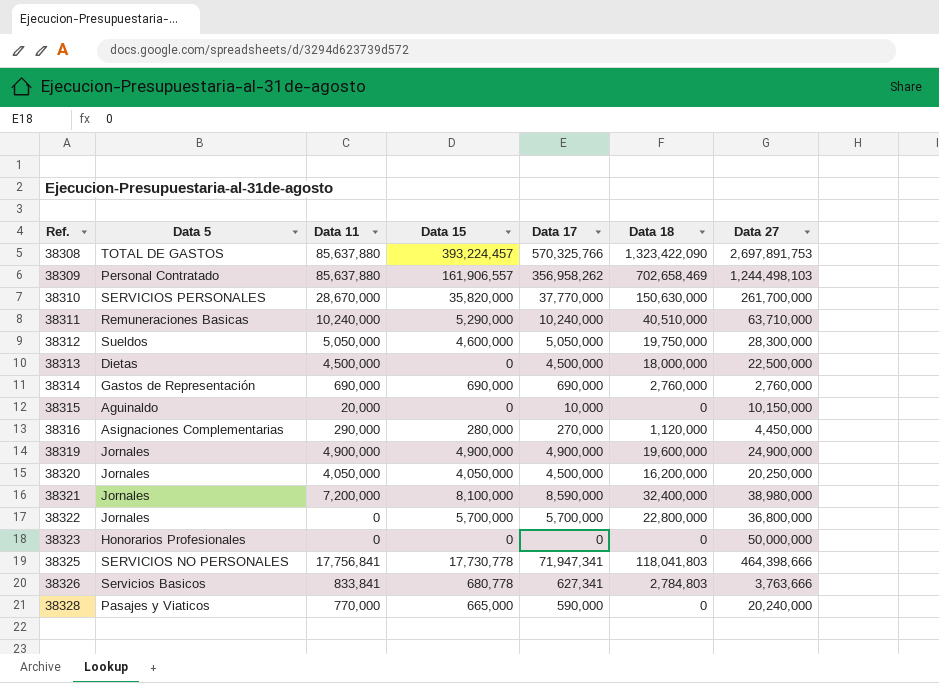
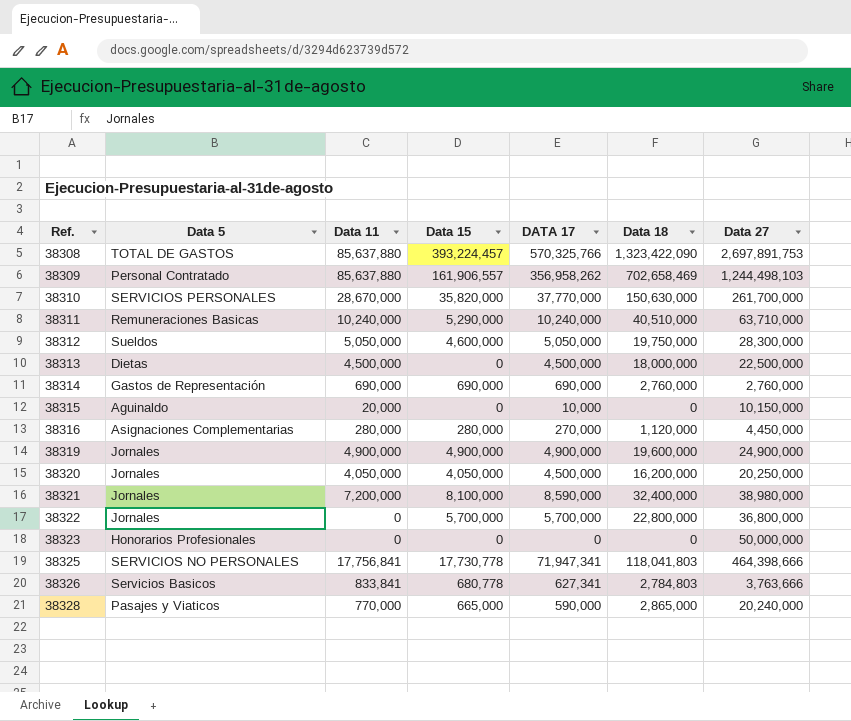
column name: Data 17 -> DATA 17
38316 | Data 11: 290,000 -> 280,000
38328 | Data 18: 0 -> 2,865,000

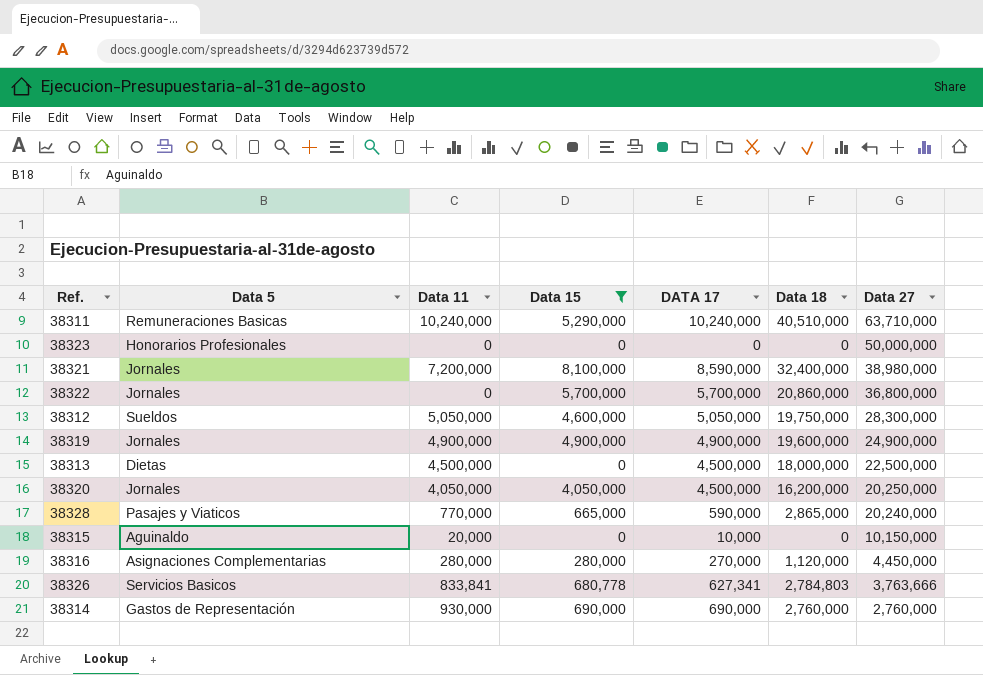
filter: none -> Data 15 <= 8,100,000
row order: Ref. ascending -> Data 27 descending
38322 | Data 18: 22,800,000 -> 20,860,000
38314 | Data 11: 690,000 -> 930,000

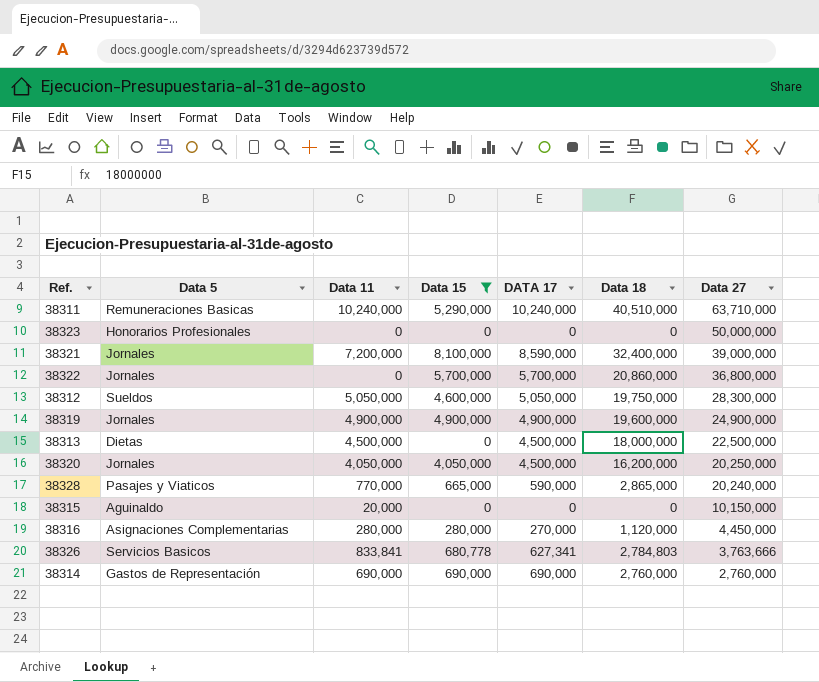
38321 | Data 27: 38,980,000 -> 39,000,000
38315 | DATA 17: 10,000 -> 0
38314 | Data 11: 930,000 -> 690,000

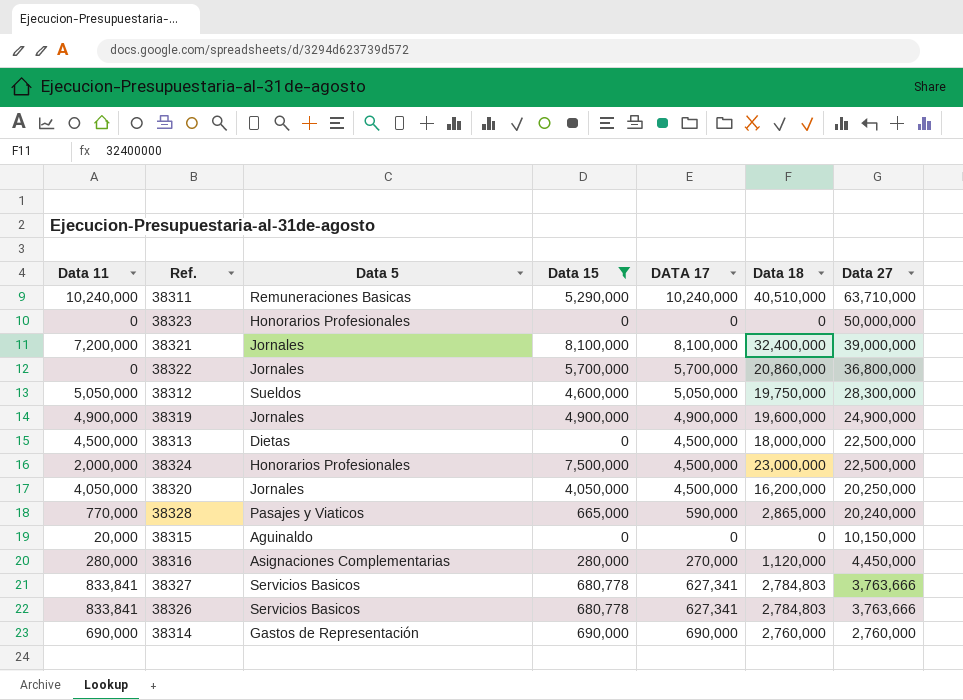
column Data 11 | position: 3 -> 1
38321 | DATA 17: 8,590,000 -> 8,100,000
row 38324: none -> 2,000,000 | Honorarios Profesionales | 7,500,000 | 4,500,000 | 23,000,000 | 22,500,000
row 38327: none -> 833,841 | Servicios Basicos | 680,778 | 627,341 | 2,784,803 | 3,763,666

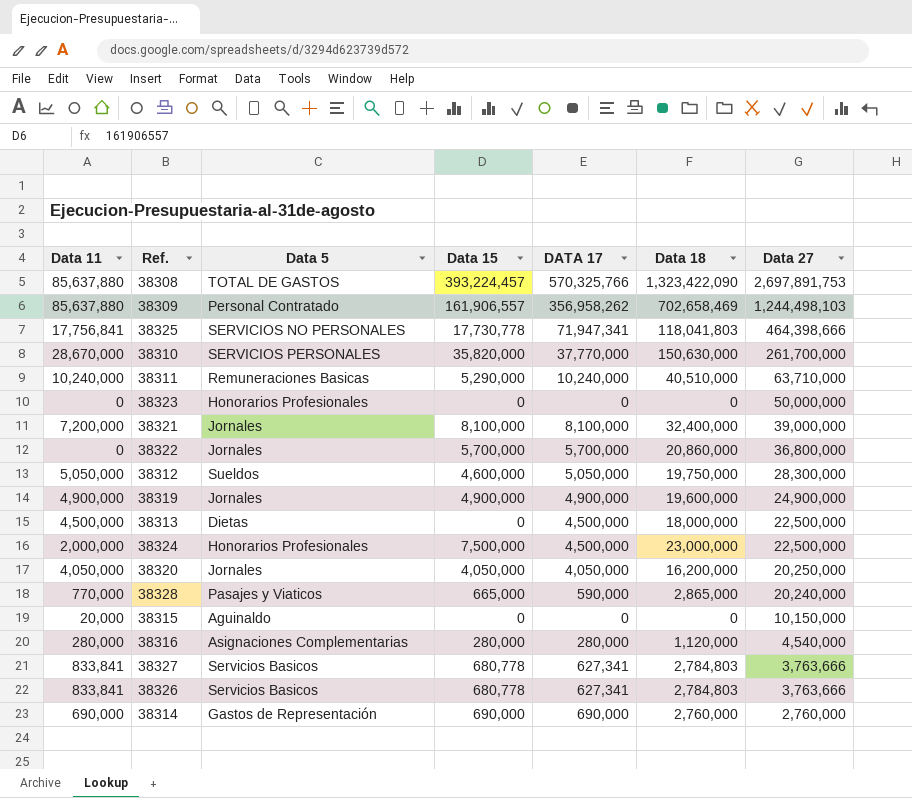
filter: Data 15 <= 8,100,000 -> none
38320 | DATA 17: 4,500,000 -> 4,050,000
38316 | DATA 17: 270,000 -> 280,000
38316 | Data 27: 4,450,000 -> 4,540,000

